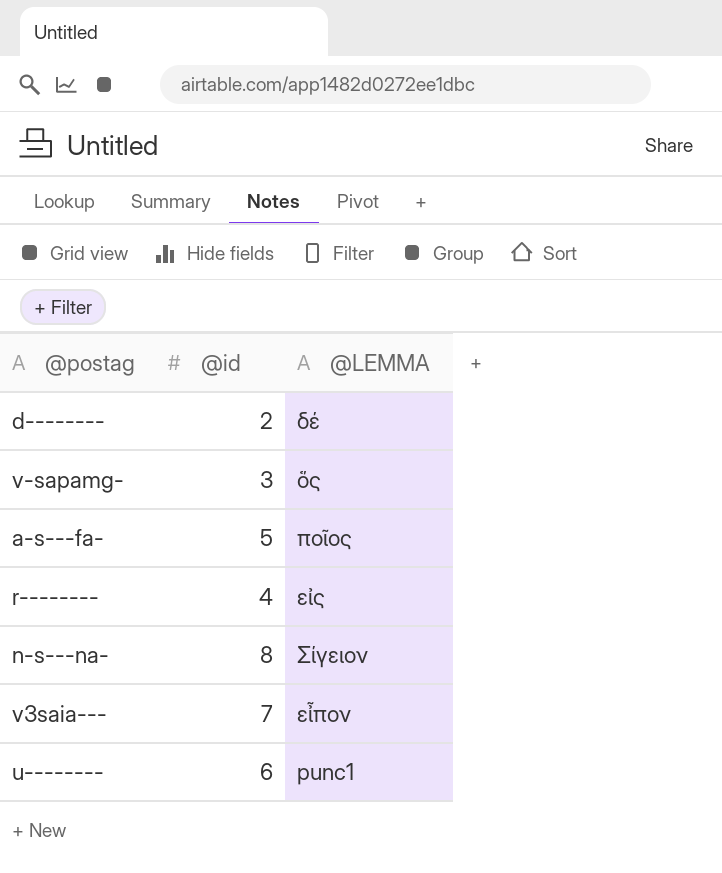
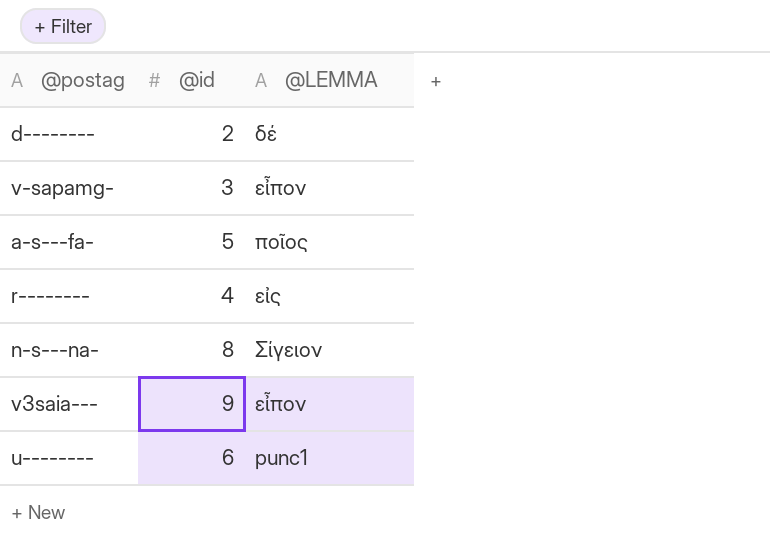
v-sapamg- | @LEMMA: ὅς -> εἶπον
v3saia--- | @id: 7 -> 9

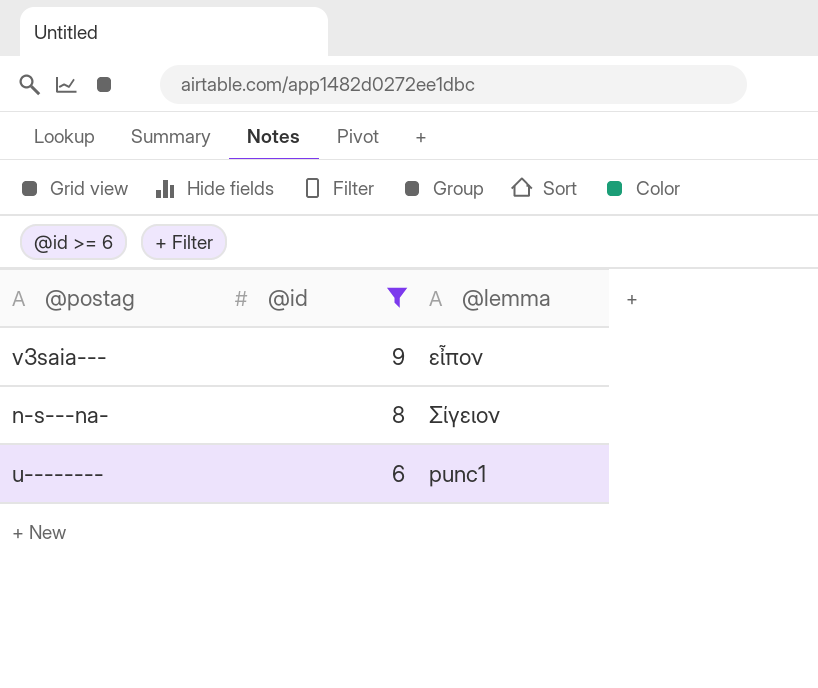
filter: none -> @id >= 6
row order: none -> @id descending
column name: @LEMMA -> @lemma

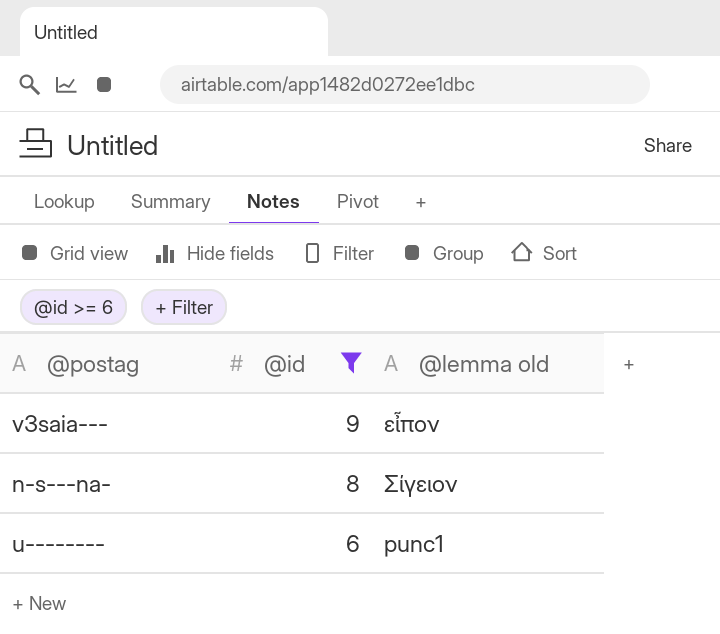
column name: @lemma -> @lemma old

